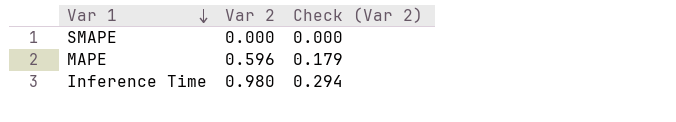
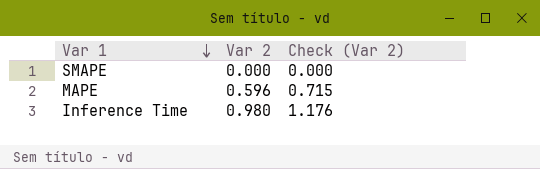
column Check (Var 2) | formula: [Var 2] * 0.3 -> [Var 2] * 1.2

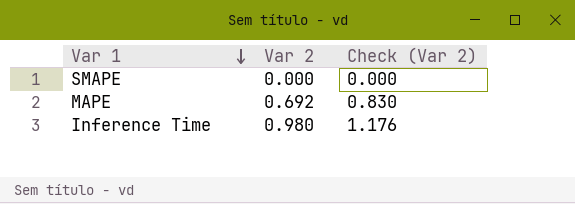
MAPE | Var 2: 0.596 -> 0.692
MAPE | Check (Var 2): 0.715 -> 0.830

